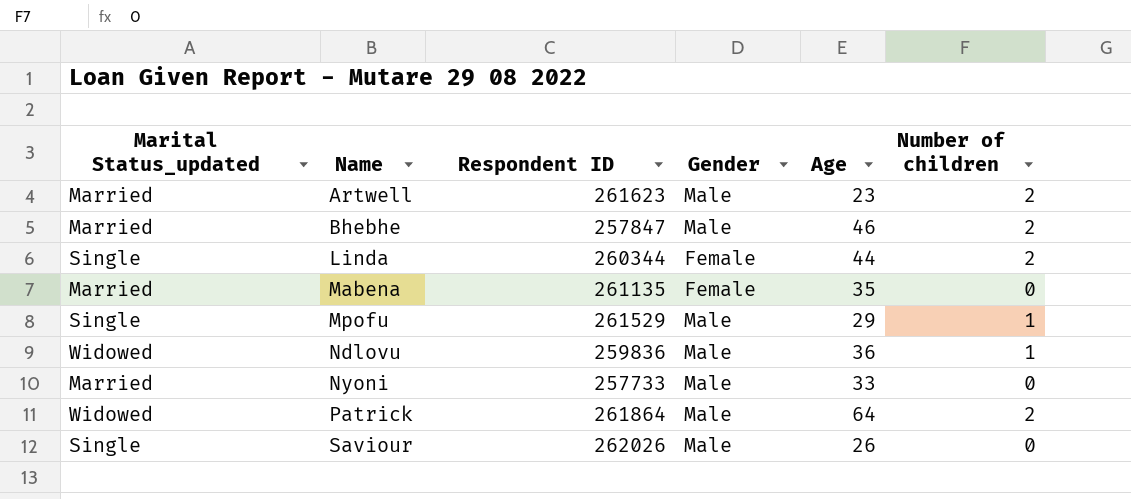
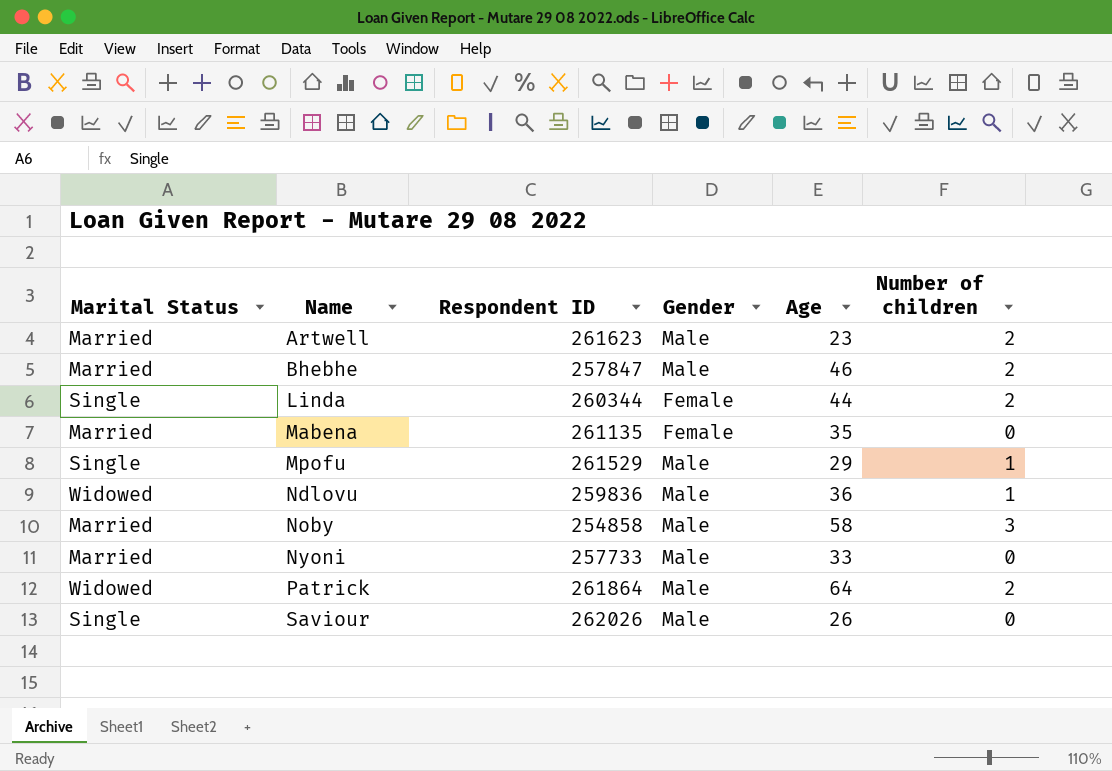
column name: Marital Status_updated -> Marital Status
row Noby: none -> Married | 254858 | Male | 58 | 3

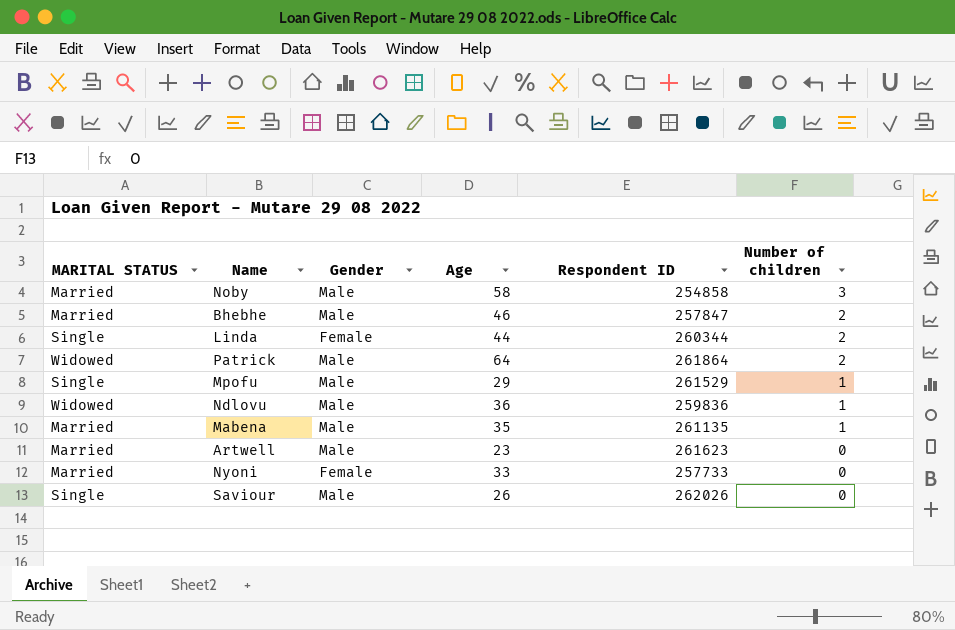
row order: Name ascending -> Number of children descending
column name: Marital Status -> MARITAL STATUS
column Respondent ID | position: 3 -> 5
Mabena | Gender: Female -> Male
Mabena | Number of children: 0 -> 1
Artwell | Number of children: 2 -> 0
Nyoni | Gender: Male -> Female

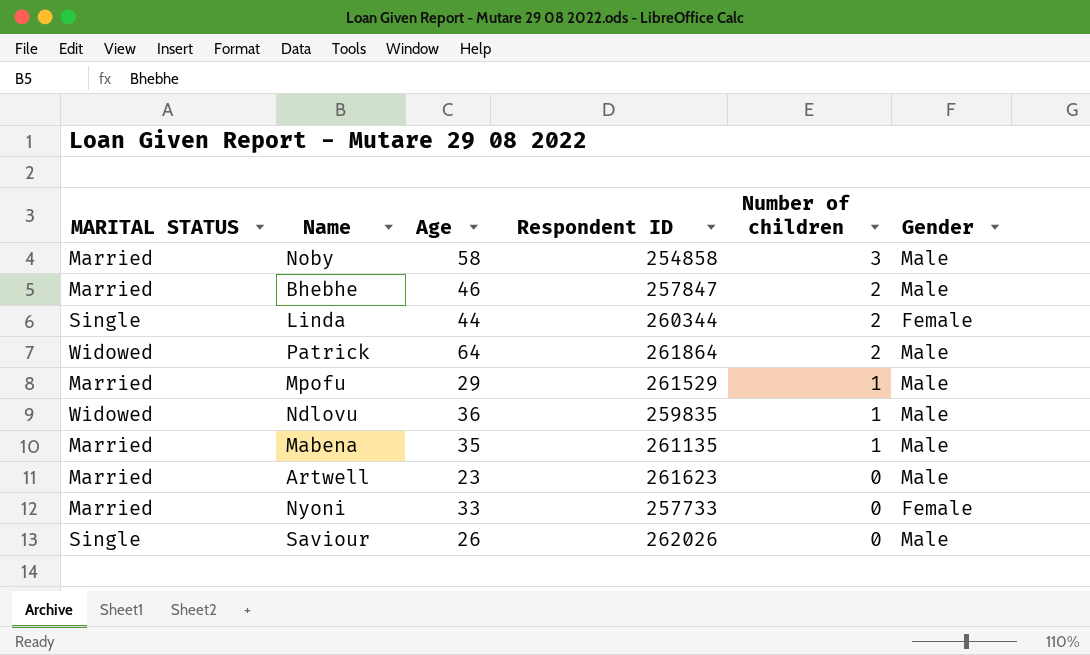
column Gender | position: 3 -> 6
Mpofu | MARITAL STATUS: Single -> Married
Ndlovu | Respondent ID: 259836 -> 259835

